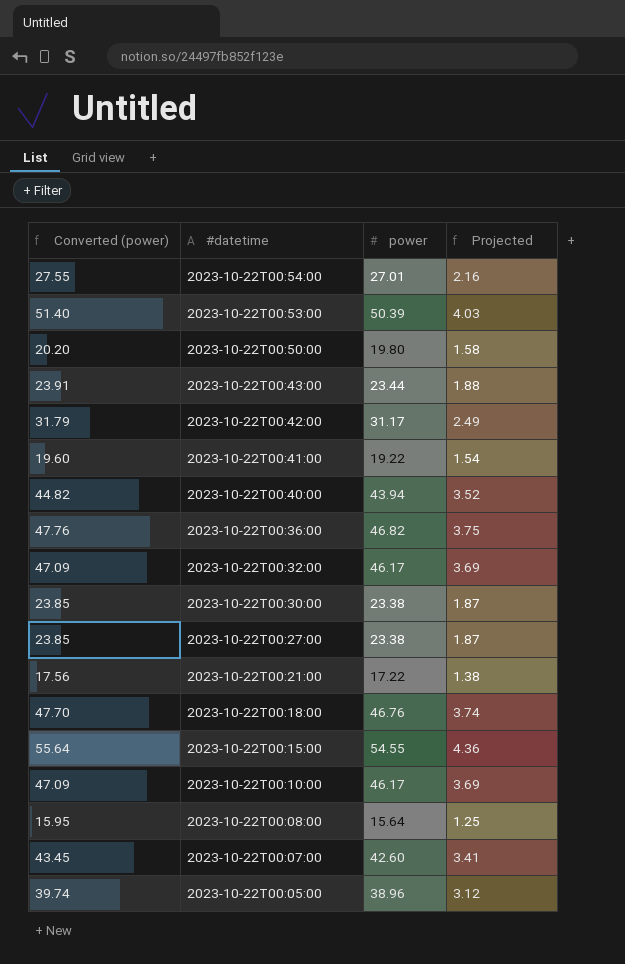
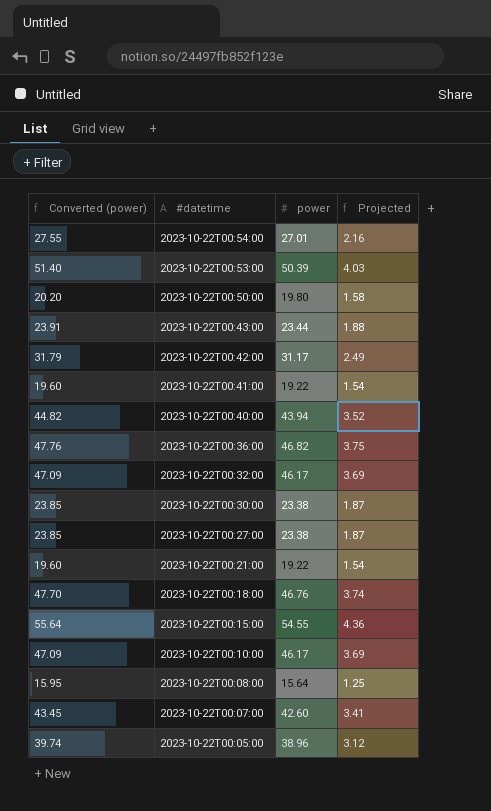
2023-10-22T00:21:00 | Converted (power): 17.56 -> 19.60
2023-10-22T00:21:00 | power: 17.22 -> 19.22
2023-10-22T00:21:00 | Projected: 1.38 -> 1.54

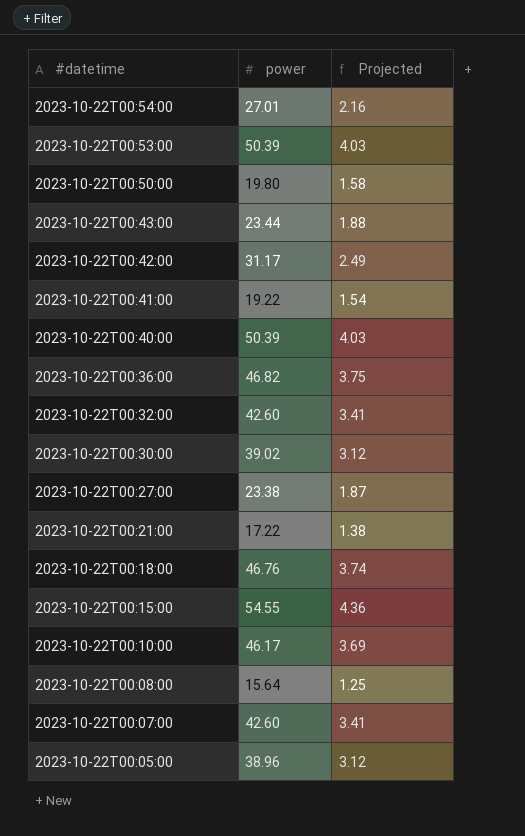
column Converted (power) | formula: [power] * 1.02 -> none
2023-10-22T00:40:00 | power: 43.94 -> 50.39
2023-10-22T00:40:00 | Projected: 3.52 -> 4.03
2023-10-22T00:32:00 | power: 46.17 -> 42.60
2023-10-22T00:32:00 | Projected: 3.69 -> 3.41
2023-10-22T00:30:00 | power: 23.38 -> 39.02
2023-10-22T00:30:00 | Projected: 1.87 -> 3.12
2023-10-22T00:21:00 | power: 19.22 -> 17.22
2023-10-22T00:21:00 | Projected: 1.54 -> 1.38

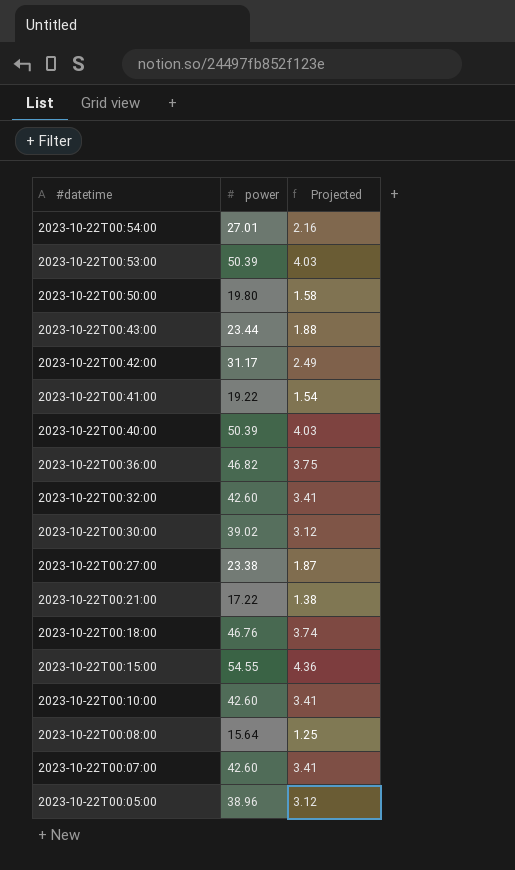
2023-10-22T00:10:00 | power: 46.17 -> 42.60
2023-10-22T00:10:00 | Projected: 3.69 -> 3.41

